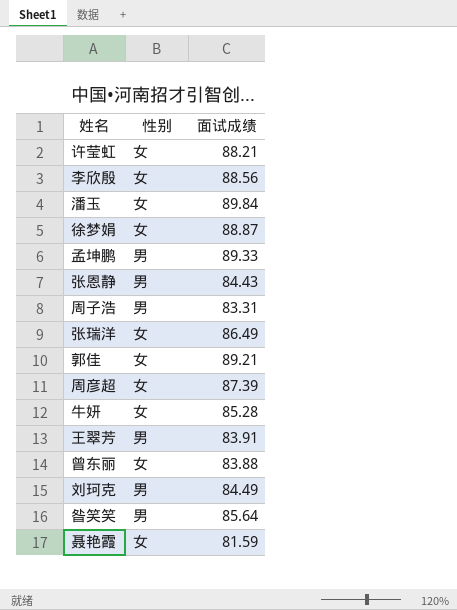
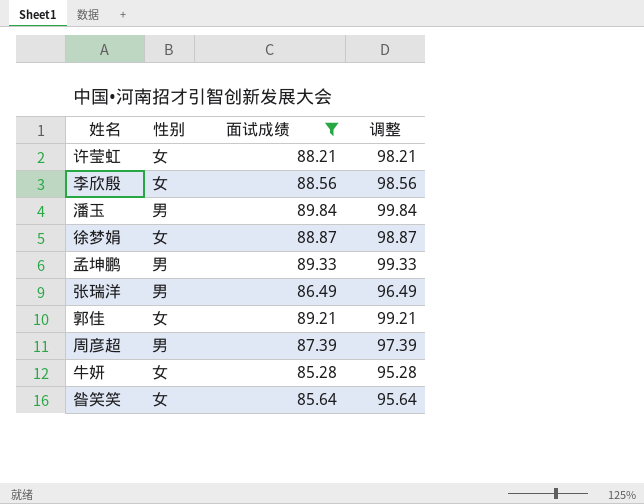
filter: none -> 面试成绩 >= 85.28
column 调整 | formula: none -> [面试成绩] + 10
潘玉 | 性别: 女 -> 男
张瑞洋 | 性别: 女 -> 男
周彦超 | 性别: 女 -> 男
昝笑笑 | 性别: 男 -> 女

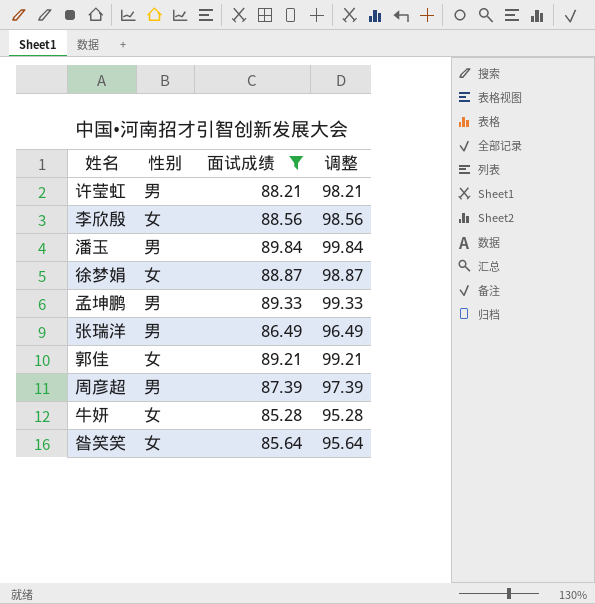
许莹虹 | 性别: 女 -> 男

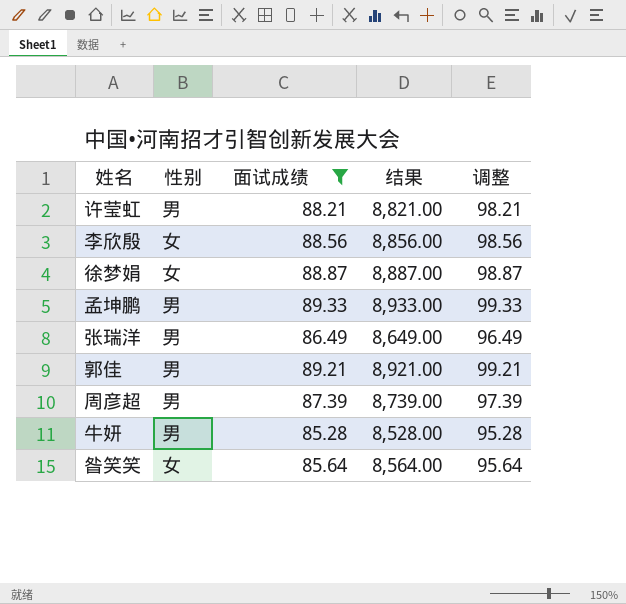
column 结果 | formula: none -> [面试成绩] * 100
row 潘玉: 男 | 89.84 | 99.84 -> none
郭佳 | 性别: 女 -> 男
牛妍 | 性别: 女 -> 男

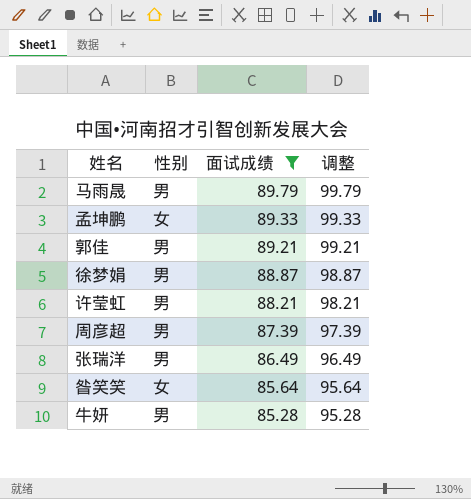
row order: none -> 面试成绩 descending
column 结果 | formula: [面试成绩] * 100 -> none
row 李欣殷: 女 | 88.56 | 8,856.00 | 98.56 -> none
row 马雨晟: none -> 男 | 89.79 | 99.79
孟坤鹏 | 性别: 男 -> 女
徐梦娟 | 性别: 女 -> 男

